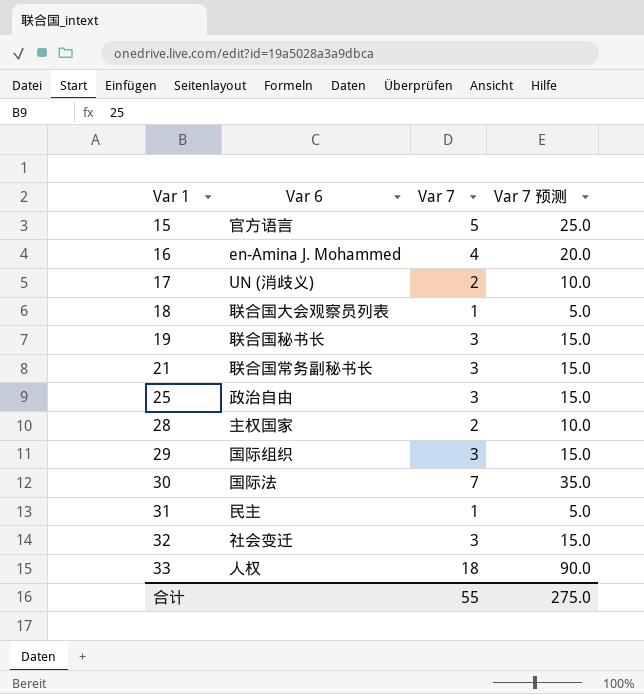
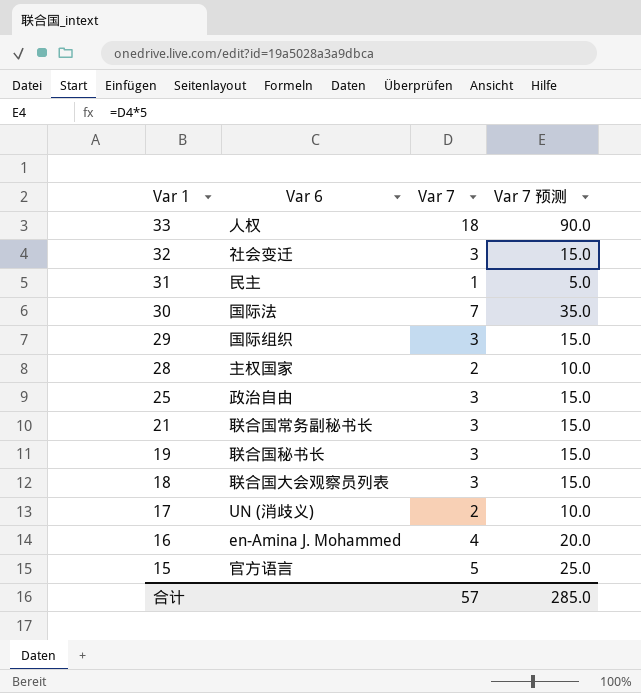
row order: Var 1 ascending -> Var 1 descending
18 | Var 7: 1 -> 3
18 | Var 7 预测: 5.0 -> 15.0
合计 | Var 7: 55 -> 57
合计 | Var 7 预测: 275.0 -> 285.0

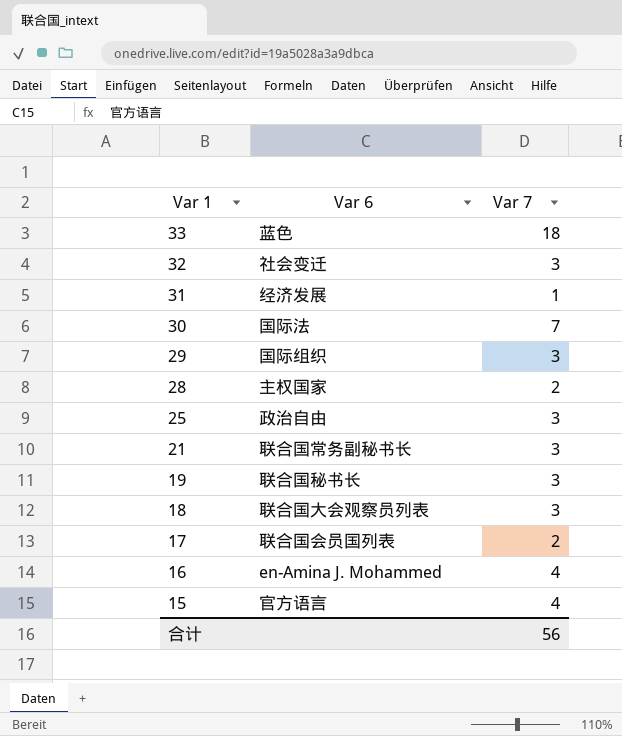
column Var 7 预测 | formula: [Var 7] * 5 -> none
33 | Var 6: 人权 -> 蓝色
31 | Var 6: 民主 -> 经济发展
17 | Var 6: UN (消歧义) -> 联合国会员国列表
15 | Var 7: 5 -> 4
合计 | Var 7: 57 -> 56

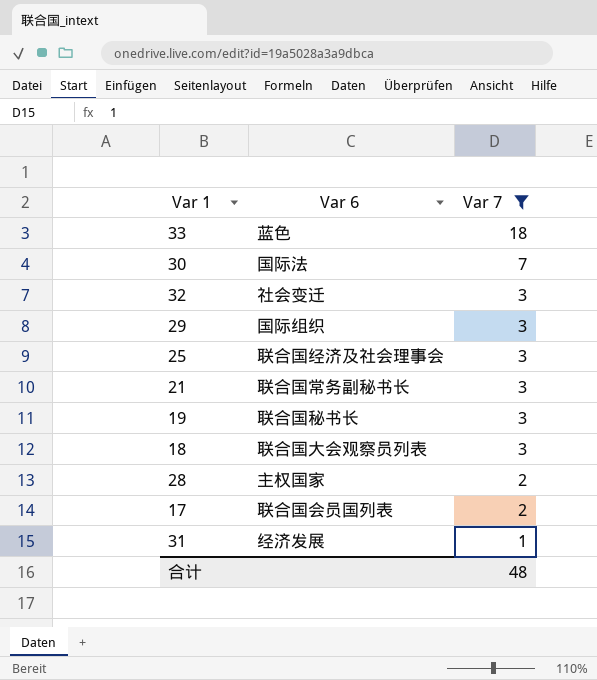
filter: none -> Var 7 != 4
row order: Var 1 descending -> Var 7 descending
25 | Var 6: 政治自由 -> 联合国经济及社会理事会
合计 | Var 7: 56 -> 48

